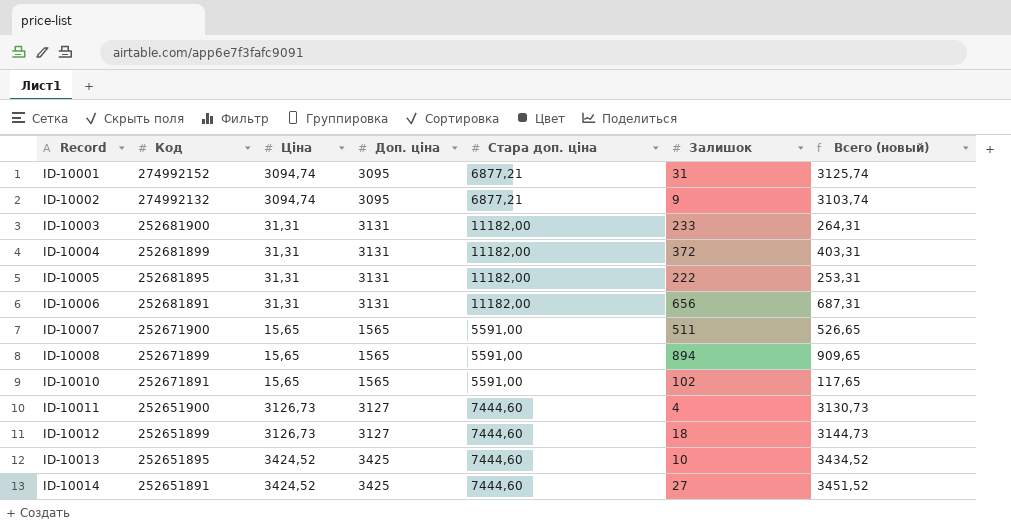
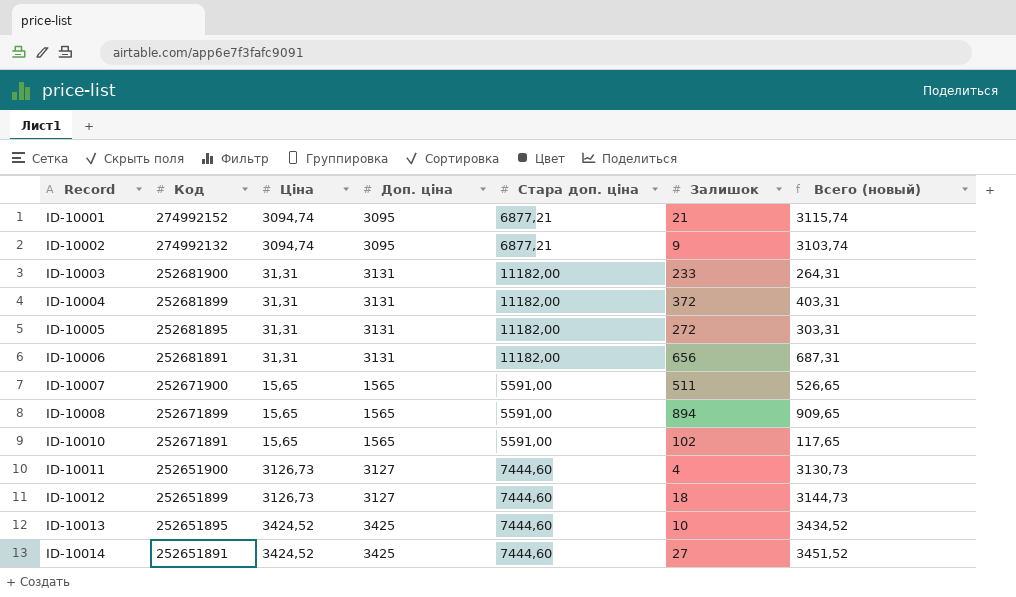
ID-10001 | Залишок: 31 -> 21
ID-10001 | Всего (новый): 3125,74 -> 3115,74
ID-10005 | Залишок: 222 -> 272
ID-10005 | Всего (новый): 253,31 -> 303,31

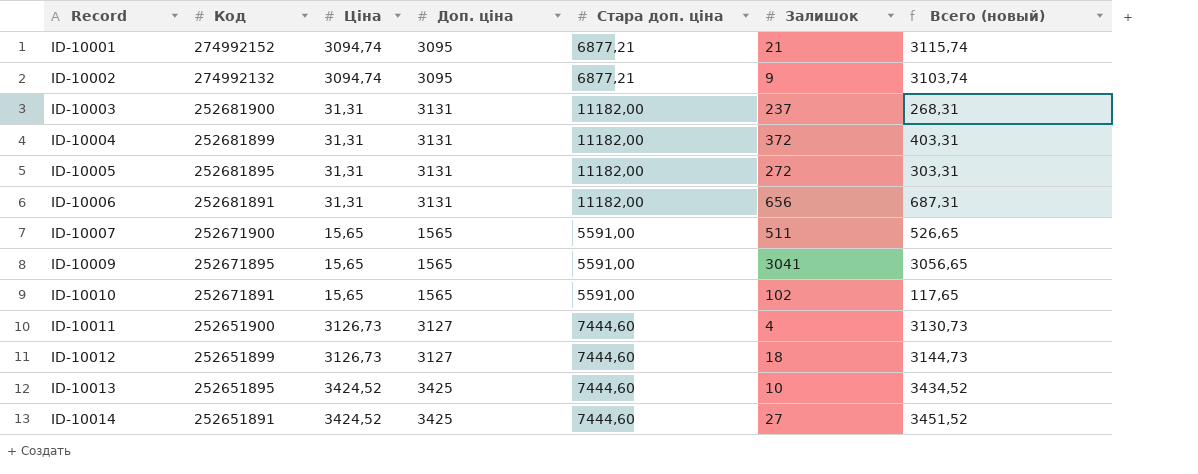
row ID-10008: 252671899 | 15,65 | 1565 | 5591,00 | 894 | 909,65 -> none
ID-10003 | Залишок: 233 -> 237
ID-10003 | Всего (новый): 264,31 -> 268,31
row ID-10009: none -> 252671895 | 15,65 | 1565 | 5591,00 | 3041 | 3056,65

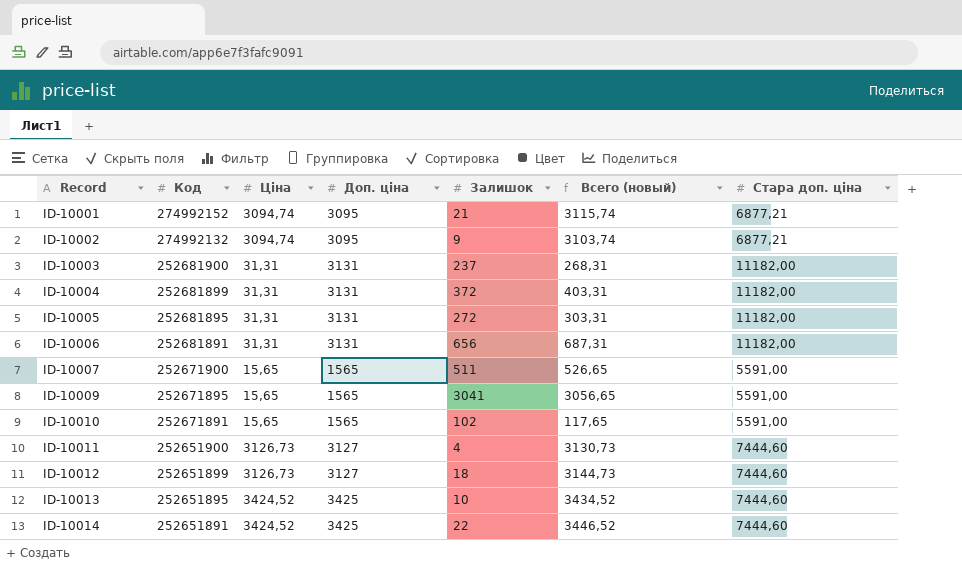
column Стара доп. ціна | position: 5 -> 7
ID-10014 | Залишок: 27 -> 22
ID-10014 | Всего (новый): 3451,52 -> 3446,52

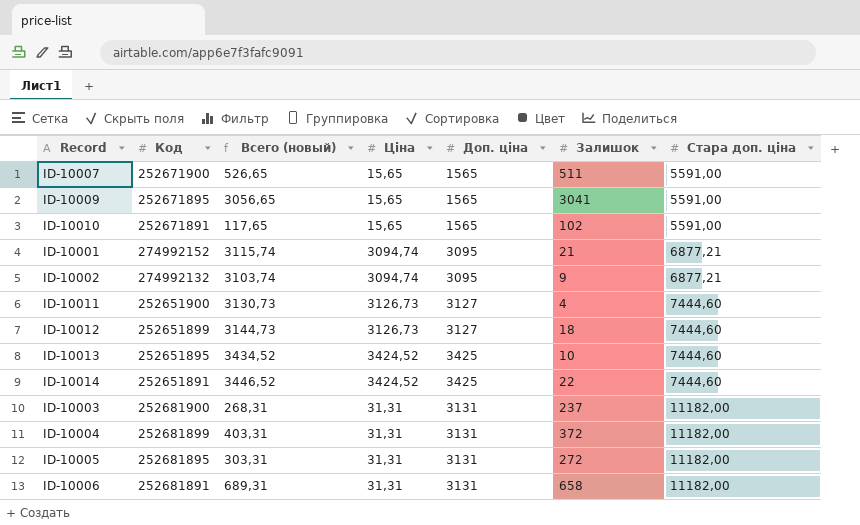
row order: Record ascending -> Стара доп. ціна ascending
column Всего (новый) | position: 6 -> 3
ID-10006 | Всего (новый): 687,31 -> 689,31
ID-10006 | Залишок: 656 -> 658

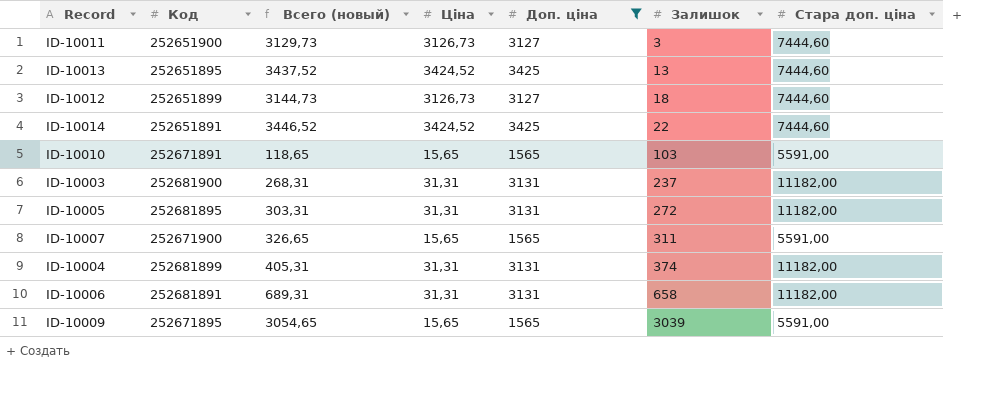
filter: none -> Доп. ціна != 3095
row order: Стара доп. ціна ascending -> Залишок ascending
ID-10011 | Всего (новый): 3130,73 -> 3129,73
ID-10011 | Залишок: 4 -> 3
ID-10013 | Всего (новый): 3434,52 -> 3437,52
ID-10013 | Залишок: 10 -> 13
ID-10010 | Всего (новый): 117,65 -> 118,65
ID-10010 | Залишок: 102 -> 103
ID-10007 | Всего (новый): 526,65 -> 326,65
ID-10007 | Залишок: 511 -> 311
ID-10004 | Всего (новый): 403,31 -> 405,31
ID-10004 | Залишок: 372 -> 374
ID-10009 | Всего (новый): 3056,65 -> 3054,65
ID-10009 | Залишок: 3041 -> 3039

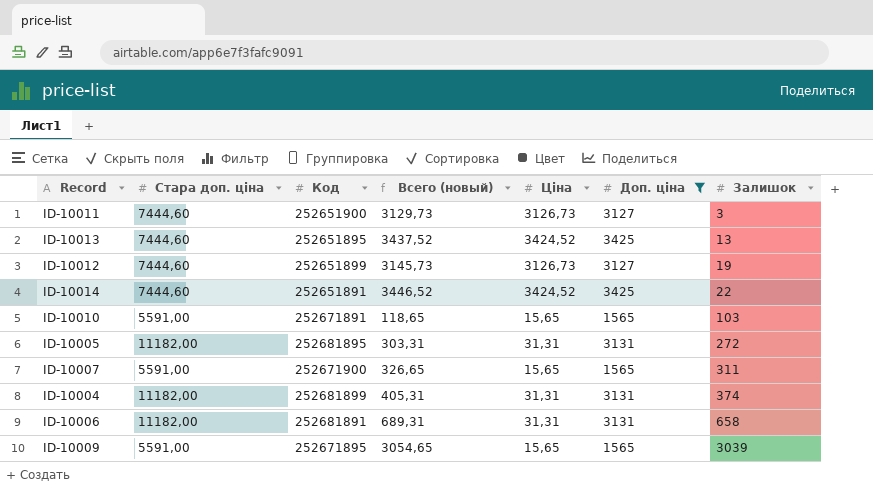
column Стара доп. ціна | position: 7 -> 2
row ID-10003: 252681900 | 268,31 | 31,31 | 3131 | 237 | 11182,00 -> none
ID-10012 | Всего (новый): 3144,73 -> 3145,73
ID-10012 | Залишок: 18 -> 19

